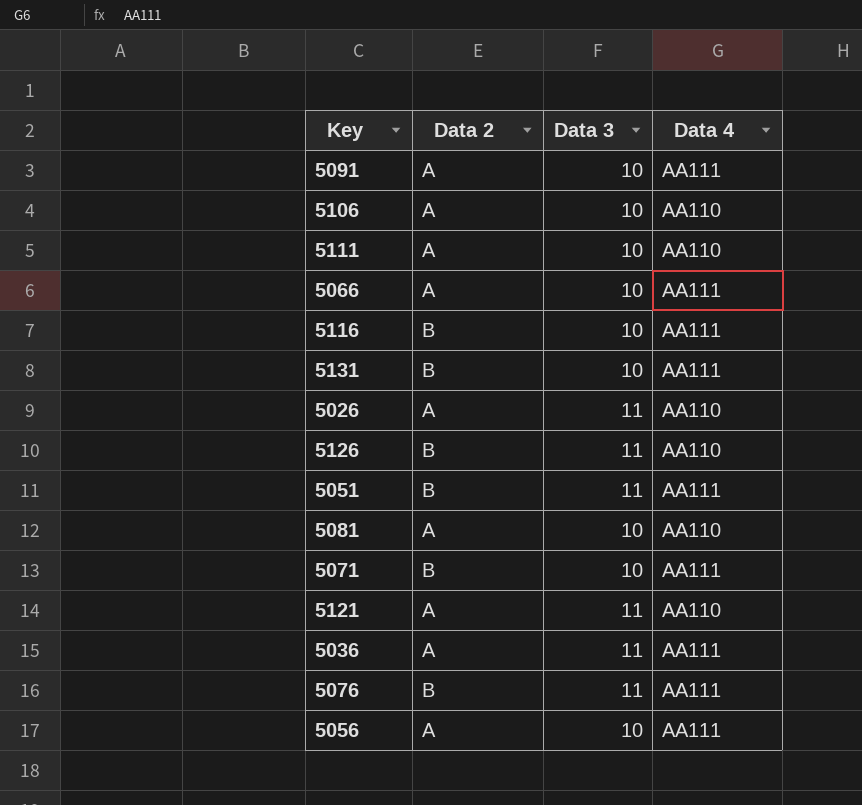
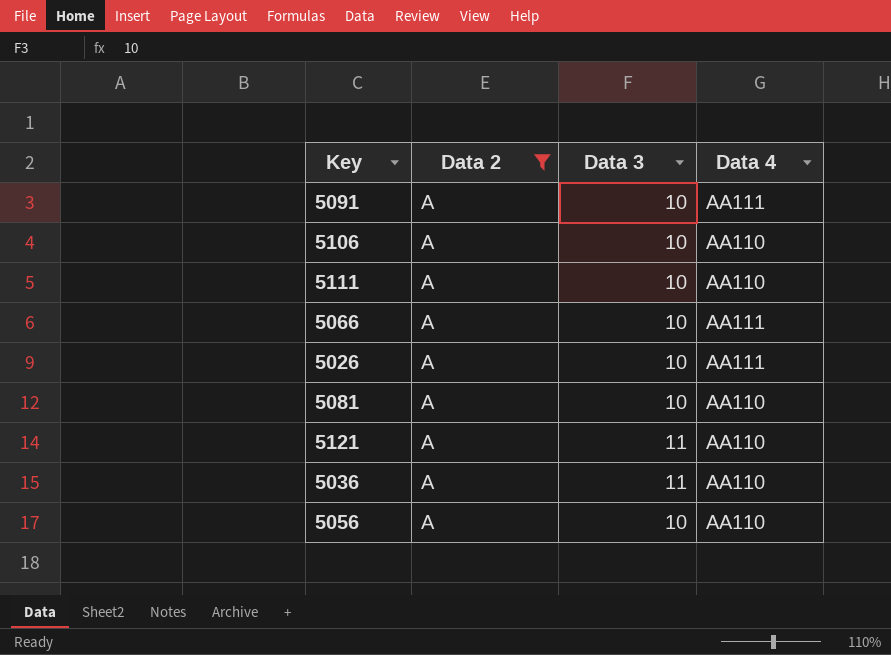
filter: none -> Data 2 = A
5026 | Data 3: 11 -> 10
5026 | Data 4: AA110 -> AA111
5036 | Data 4: AA111 -> AA110
5056 | Data 4: AA111 -> AA110

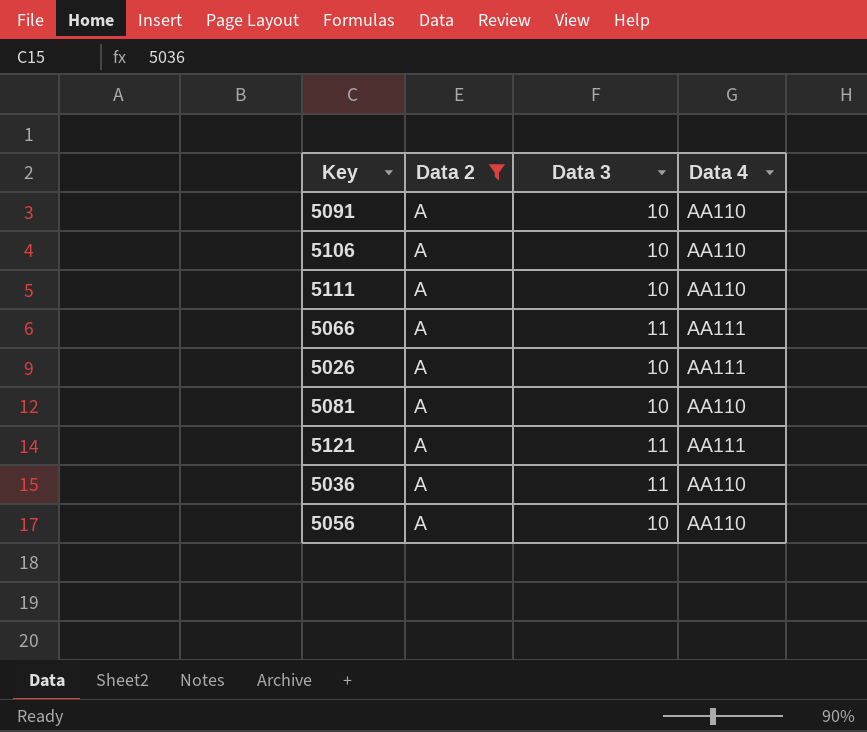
5091 | Data 4: AA111 -> AA110
5066 | Data 3: 10 -> 11
5121 | Data 4: AA110 -> AA111

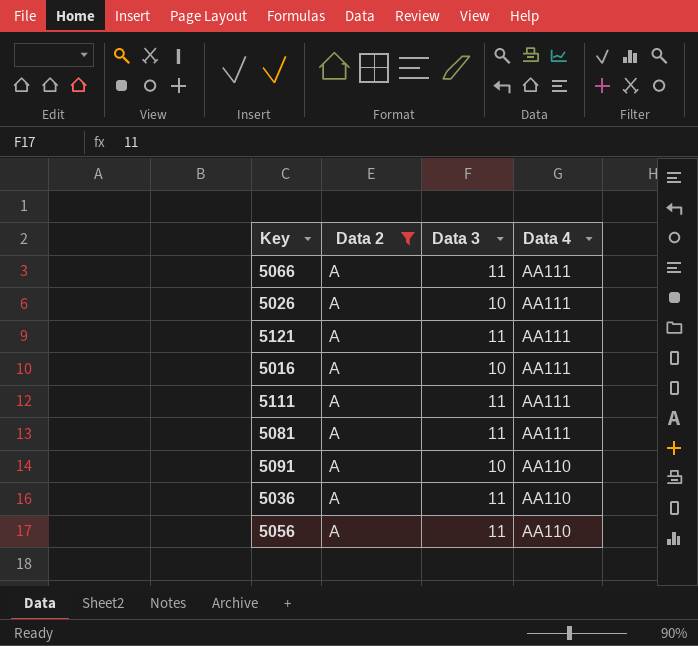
row order: none -> Data 4 descending
row 5106: A | 10 | AA110 -> none
row 5016: none -> A | 10 | AA111
5111 | Data 3: 10 -> 11
5111 | Data 4: AA110 -> AA111
5081 | Data 3: 10 -> 11
5081 | Data 4: AA110 -> AA111
5056 | Data 3: 10 -> 11

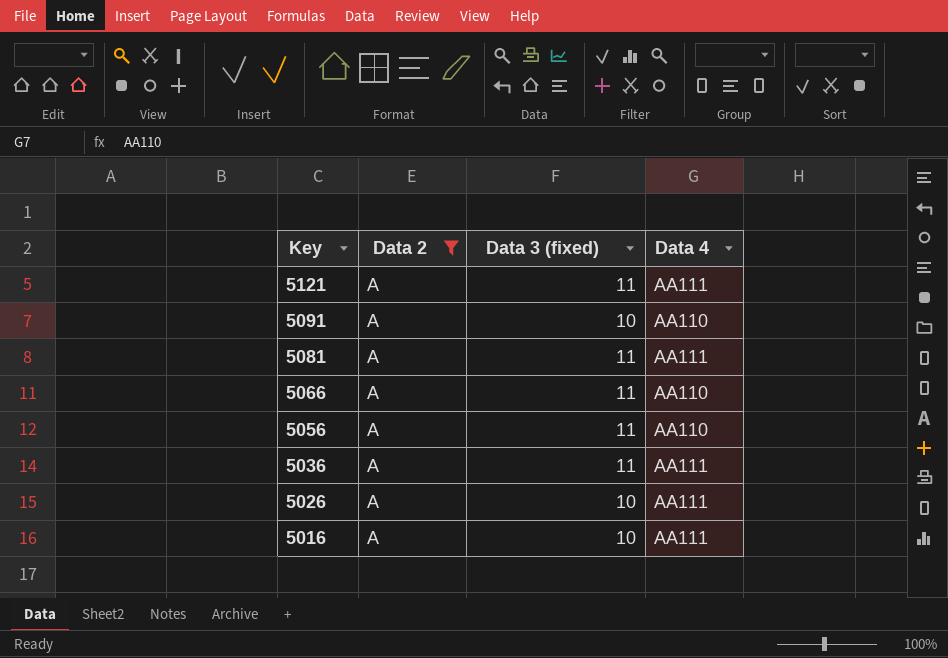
row order: Data 4 descending -> Key descending
column name: Data 3 -> Data 3 (fixed)
row 5111: A | 11 | AA111 -> none
5066 | Data 4: AA111 -> AA110
5036 | Data 4: AA110 -> AA111

